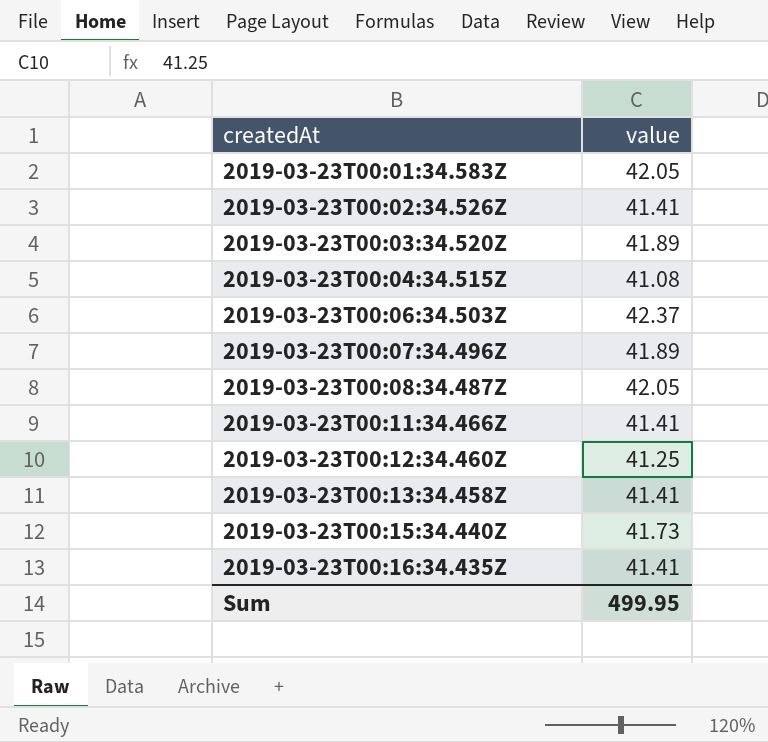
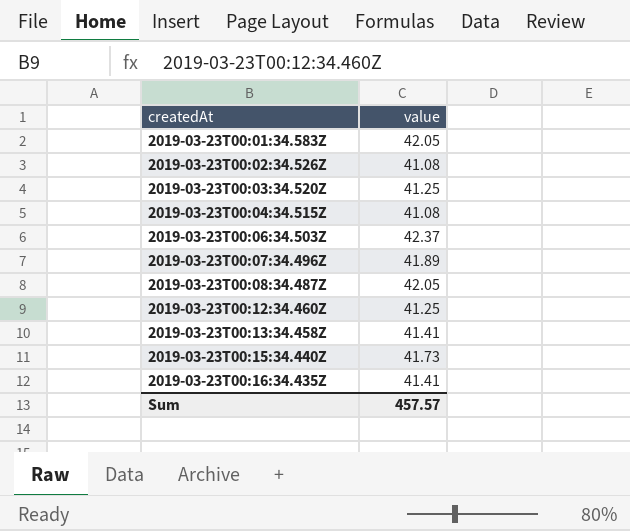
row 2019-03-23T00:11:34.466Z: 41.41 -> none
2019-03-23T00:02:34.526Z | value: 41.41 -> 41.08
2019-03-23T00:03:34.520Z | value: 41.89 -> 41.25
Sum | value: 499.95 -> 457.57

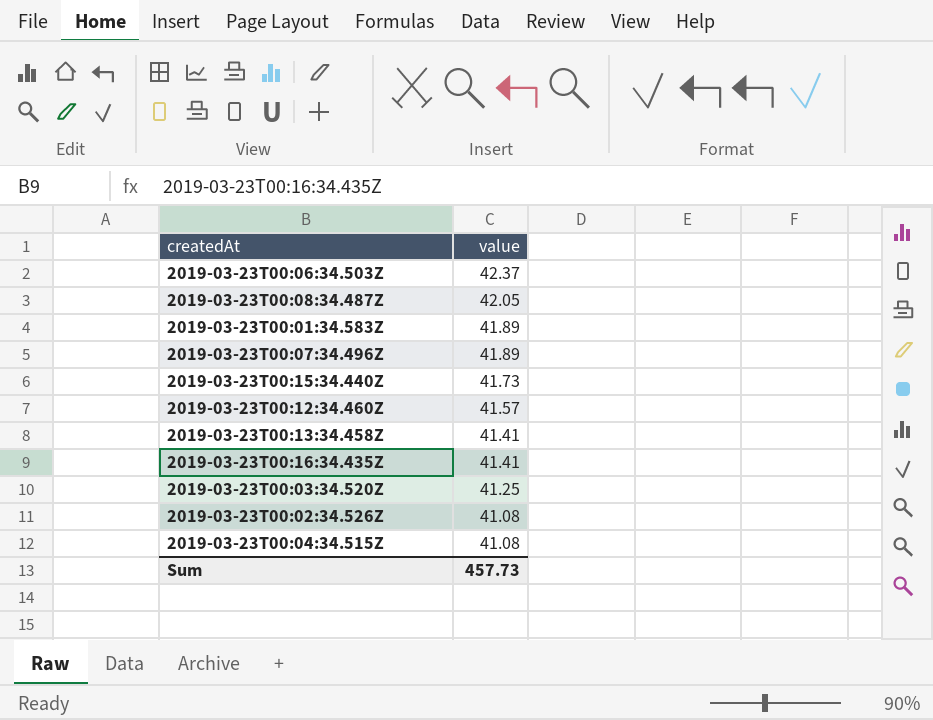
row order: createdAt ascending -> value descending
2019-03-23T00:01:34.583Z | value: 42.05 -> 41.89
2019-03-23T00:12:34.460Z | value: 41.25 -> 41.57
Sum | value: 457.57 -> 457.73

